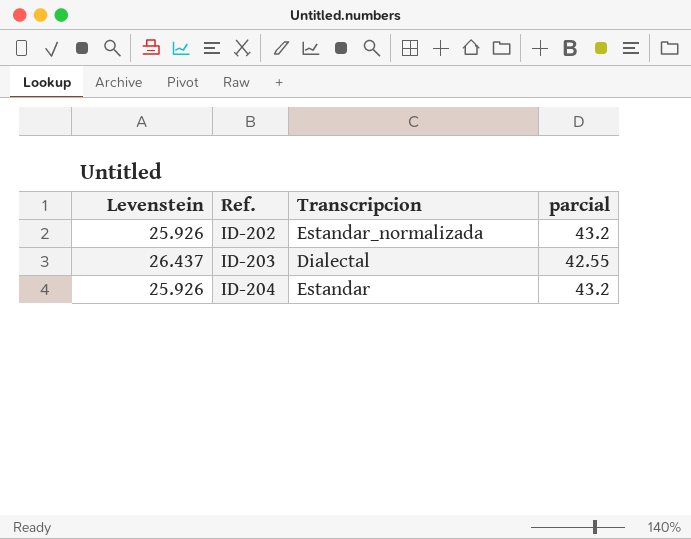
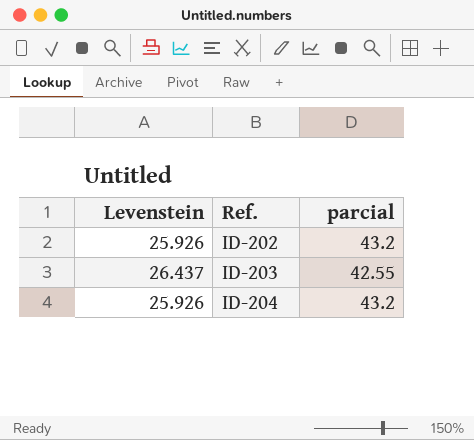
column Transcripcion | position: 3 -> none

